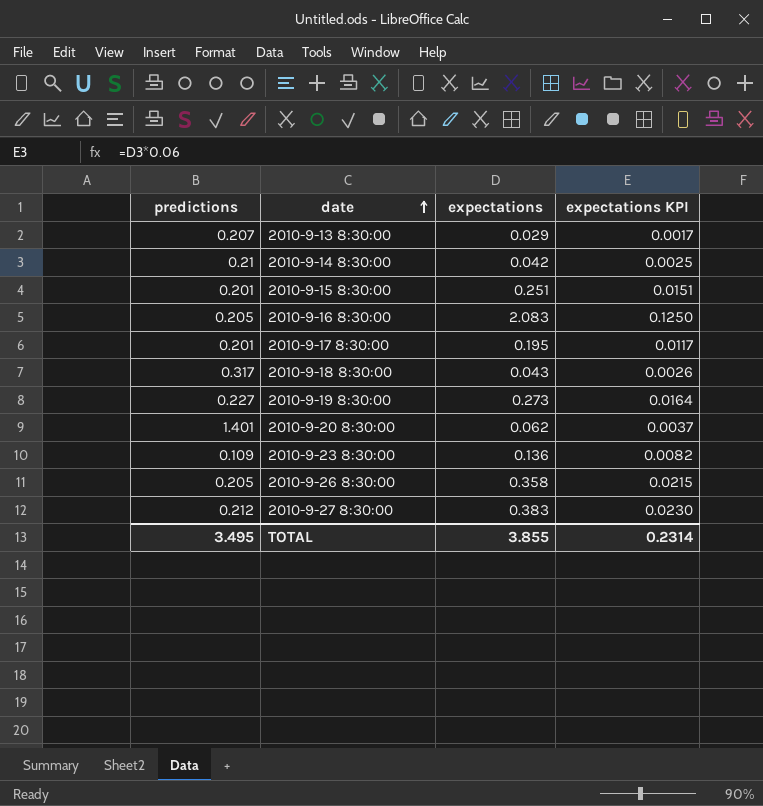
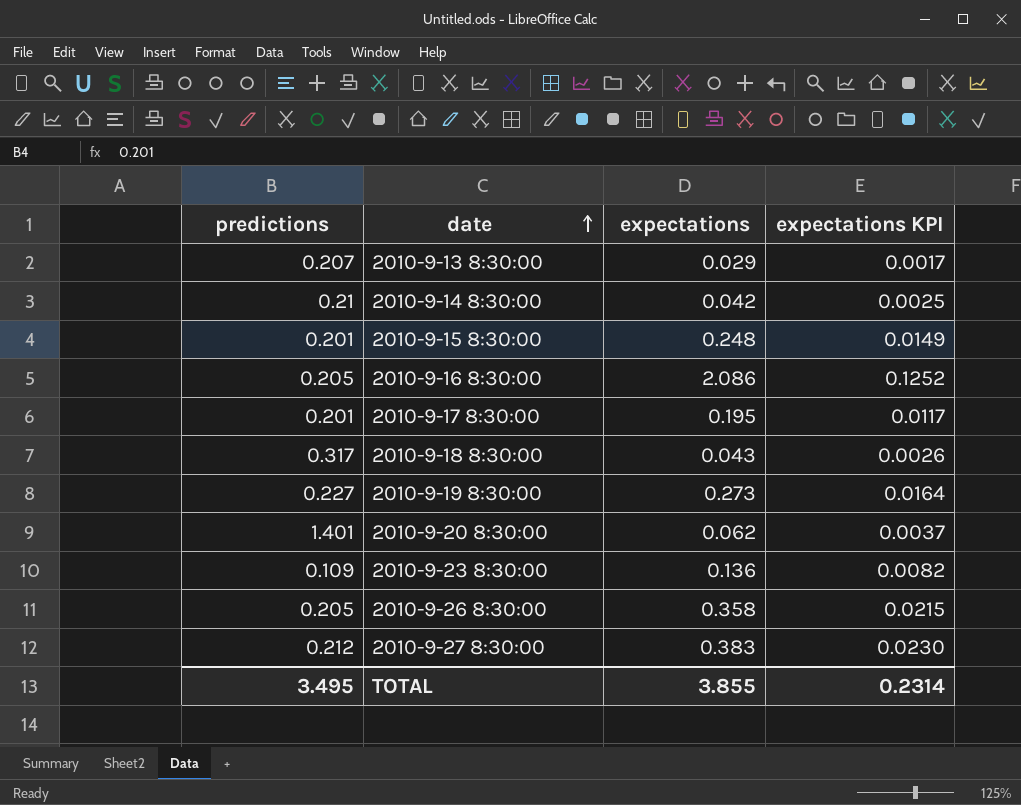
2010-9-15 8:30:00 | expectations: 0.251 -> 0.248
2010-9-15 8:30:00 | expectations KPI: 0.0151 -> 0.0149
2010-9-16 8:30:00 | expectations: 2.083 -> 2.086
2010-9-16 8:30:00 | expectations KPI: 0.1250 -> 0.1252

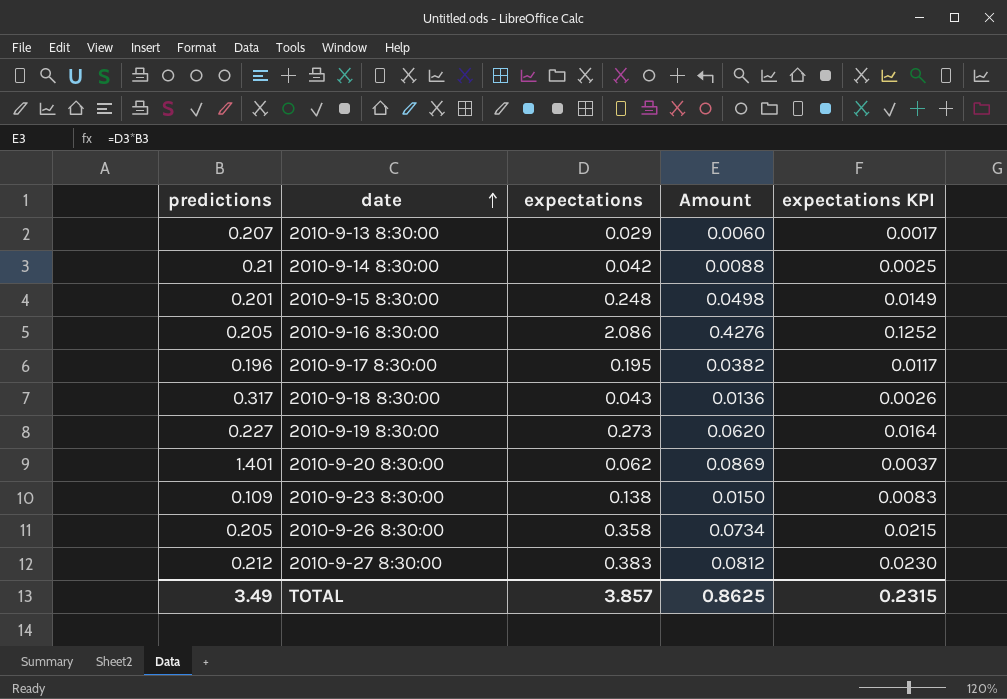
column Amount | formula: none -> [predictions] * [expectations]
2010-9-17 8:30:00 | predictions: 0.201 -> 0.196
2010-9-23 8:30:00 | expectations: 0.136 -> 0.138
2010-9-23 8:30:00 | expectations KPI: 0.0082 -> 0.0083
TOTAL | predictions: 3.495 -> 3.49
TOTAL | expectations: 3.855 -> 3.857
TOTAL | expectations KPI: 0.2314 -> 0.2315

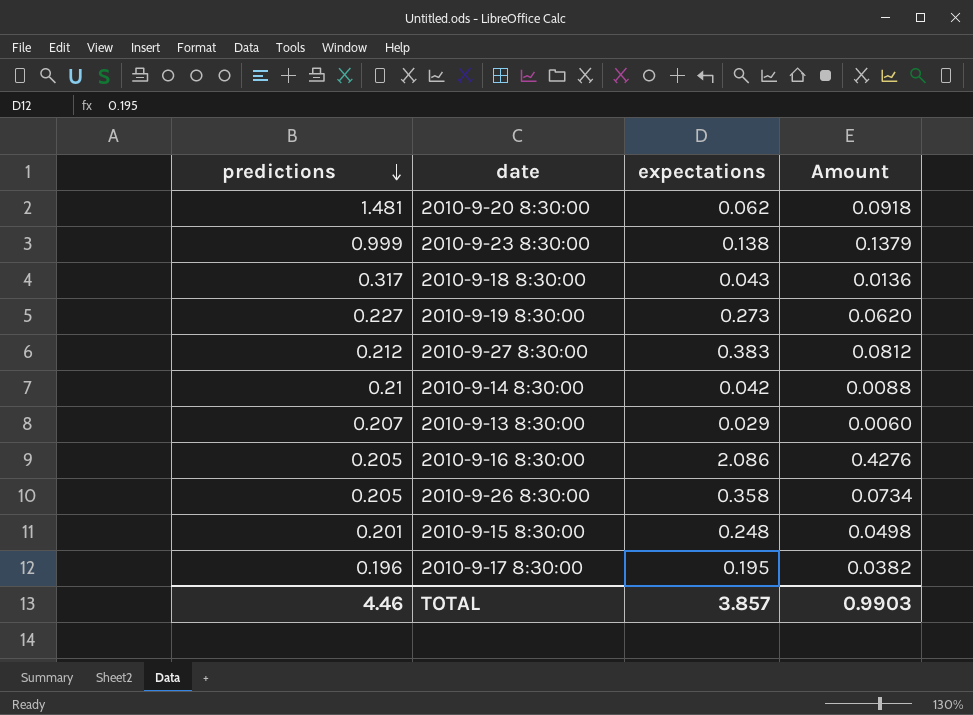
row order: date ascending -> predictions descending
column expectations KPI | formula: [expectations] * 0.06 -> none
2010-9-20 8:30:00 | predictions: 1.401 -> 1.481
2010-9-20 8:30:00 | Amount: 0.0869 -> 0.0918
2010-9-23 8:30:00 | predictions: 0.109 -> 0.999
2010-9-23 8:30:00 | Amount: 0.0150 -> 0.1379
TOTAL | predictions: 3.49 -> 4.46
TOTAL | Amount: 0.8625 -> 0.9903

